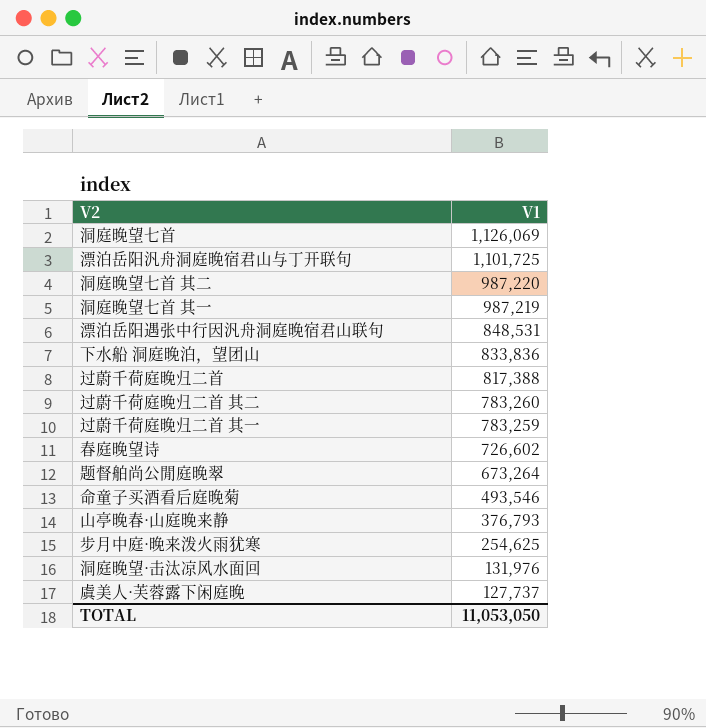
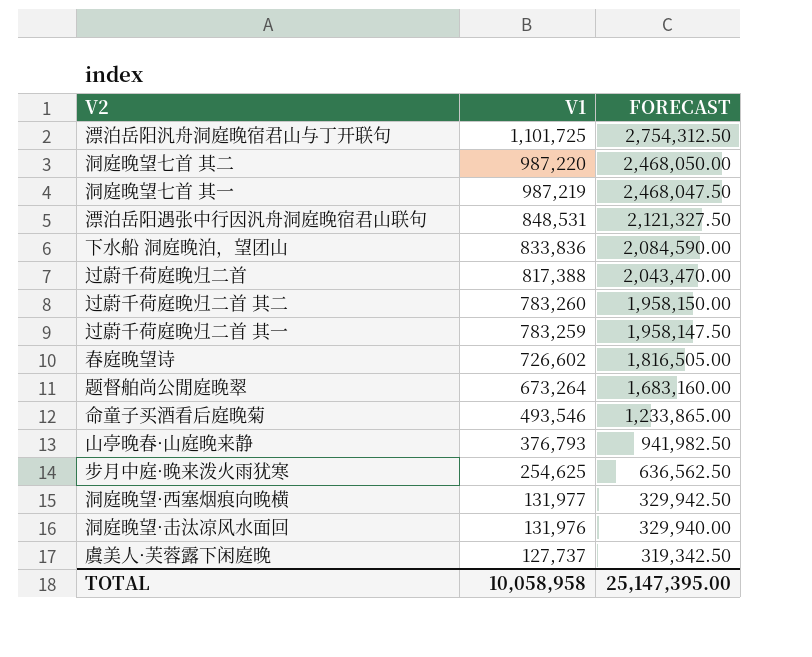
column FORECAST | formula: none -> [V1] * 2.5
row 洞庭晚望七首: 1,126,069 -> none
row 洞庭晚望·西塞烟痕向晚横: none -> 131,977 | 329,942.50
TOTAL | V1: 11,053,050 -> 10,058,958

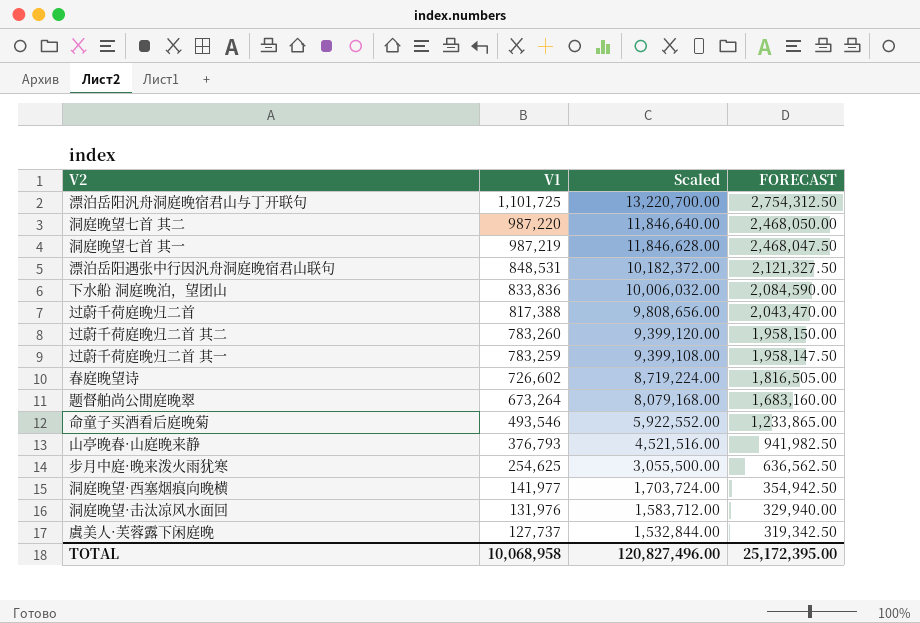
column Scaled | formula: none -> [V1] * 12
洞庭晚望·西塞烟痕向晚横 | V1: 131,977 -> 141,977
洞庭晚望·西塞烟痕向晚横 | FORECAST: 329,942.50 -> 354,942.50
TOTAL | V1: 10,058,958 -> 10,068,958
TOTAL | FORECAST: 25,147,395.00 -> 25,172,395.00

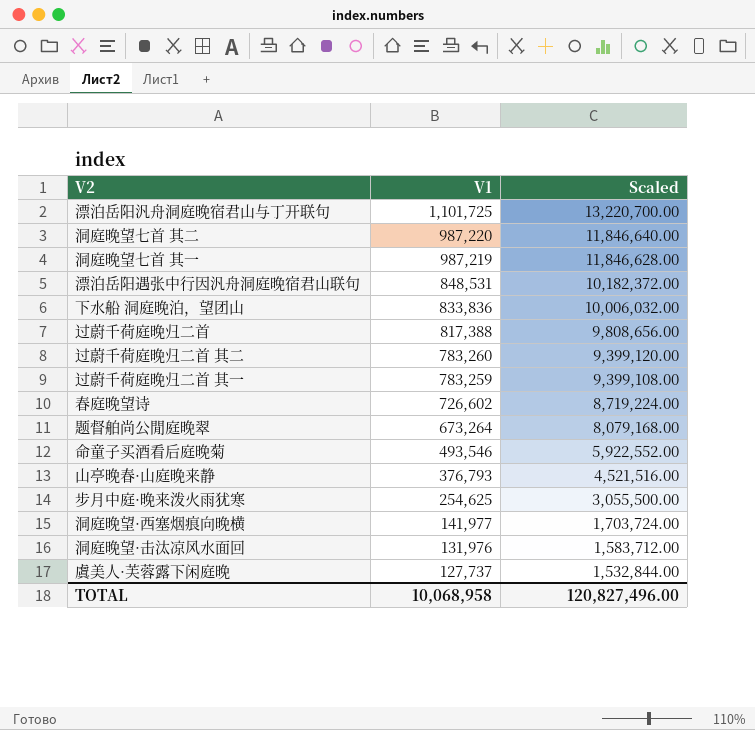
column FORECAST | formula: [V1] * 2.5 -> none

